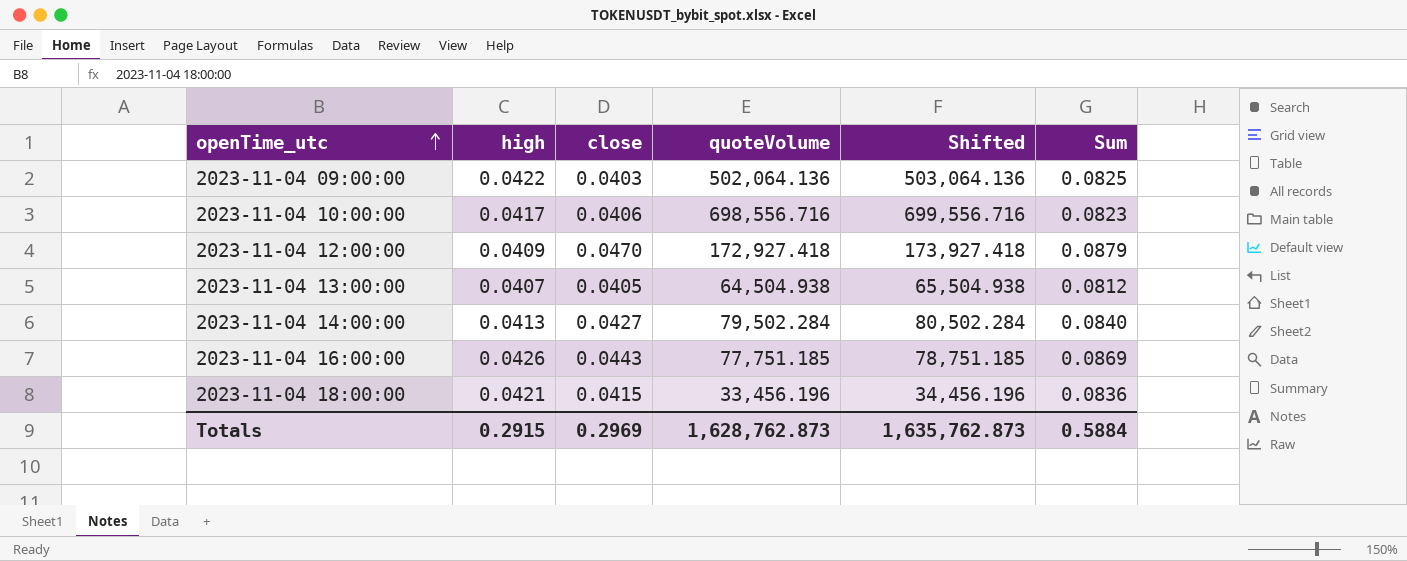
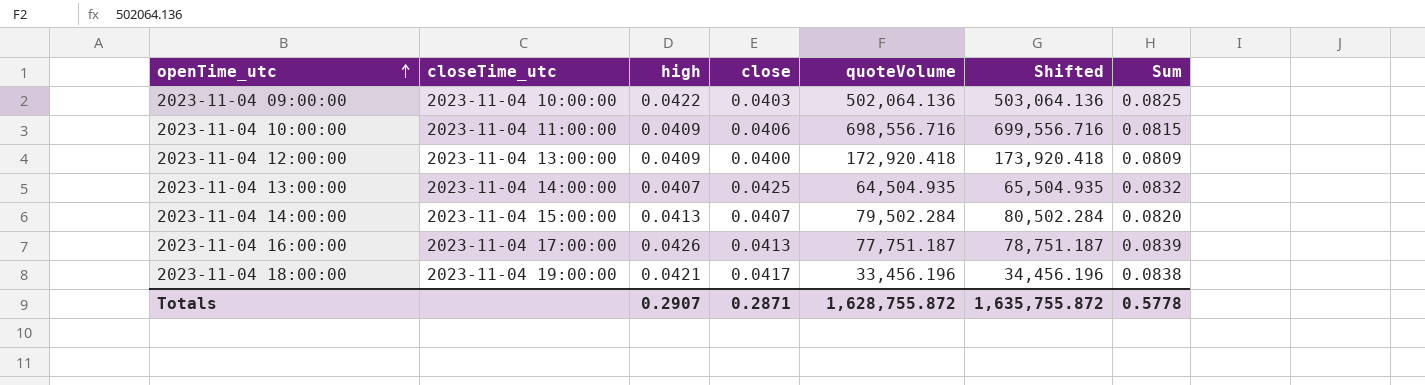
column closeTime_utc | position: none -> 2
2023-11-04 10:00:00 | high: 0.0417 -> 0.0409
2023-11-04 10:00:00 | Sum: 0.0823 -> 0.0815
2023-11-04 12:00:00 | close: 0.0470 -> 0.0400
2023-11-04 12:00:00 | quoteVolume: 172,927.418 -> 172,920.418
2023-11-04 12:00:00 | Shifted: 173,927.418 -> 173,920.418
2023-11-04 12:00:00 | Sum: 0.0879 -> 0.0809
2023-11-04 13:00:00 | close: 0.0405 -> 0.0425
2023-11-04 13:00:00 | quoteVolume: 64,504.938 -> 64,504.935
2023-11-04 13:00:00 | Shifted: 65,504.938 -> 65,504.935
2023-11-04 13:00:00 | Sum: 0.0812 -> 0.0832
2023-11-04 14:00:00 | close: 0.0427 -> 0.0407
2023-11-04 14:00:00 | Sum: 0.0840 -> 0.0820
2023-11-04 16:00:00 | close: 0.0443 -> 0.0413
2023-11-04 16:00:00 | quoteVolume: 77,751.185 -> 77,751.187
2023-11-04 16:00:00 | Shifted: 78,751.185 -> 78,751.187
2023-11-04 16:00:00 | Sum: 0.0869 -> 0.0839
2023-11-04 18:00:00 | close: 0.0415 -> 0.0417
2023-11-04 18:00:00 | Sum: 0.0836 -> 0.0838
Totals | high: 0.2915 -> 0.2907
Totals | close: 0.2969 -> 0.2871
Totals | quoteVolume: 1,628,762.873 -> 1,628,755.872
Totals | Shifted: 1,635,762.873 -> 1,635,755.872
Totals | Sum: 0.5884 -> 0.5778

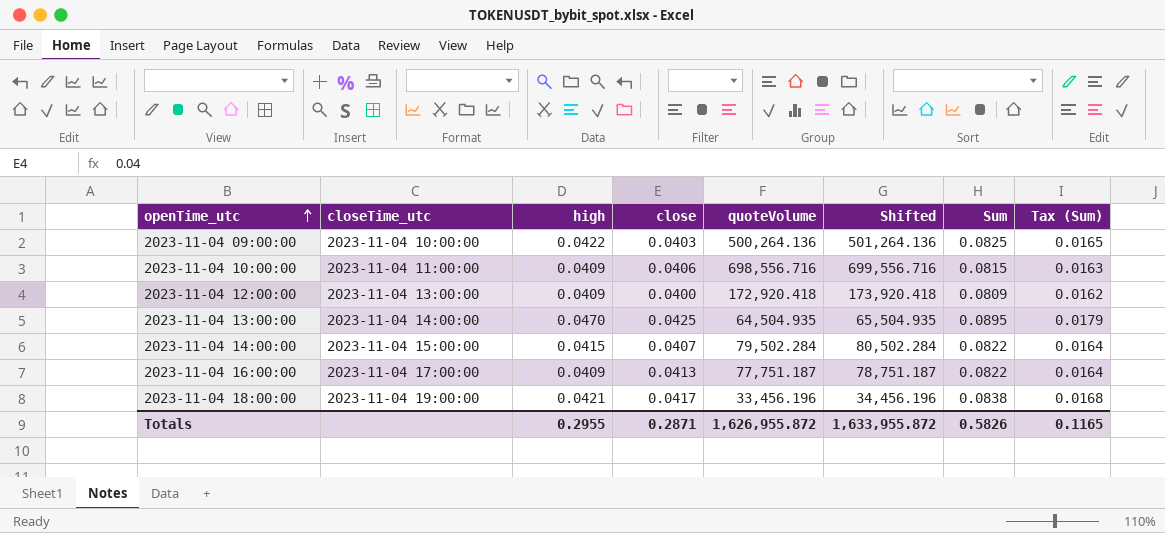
column Tax (Sum) | formula: none -> [Sum] * 0.2
2023-11-04 09:00:00 | quoteVolume: 502,064.136 -> 500,264.136
2023-11-04 09:00:00 | Shifted: 503,064.136 -> 501,264.136
2023-11-04 13:00:00 | high: 0.0407 -> 0.0470
2023-11-04 13:00:00 | Sum: 0.0832 -> 0.0895
2023-11-04 14:00:00 | high: 0.0413 -> 0.0415
2023-11-04 14:00:00 | Sum: 0.0820 -> 0.0822
2023-11-04 16:00:00 | high: 0.0426 -> 0.0409
2023-11-04 16:00:00 | Sum: 0.0839 -> 0.0822
Totals | high: 0.2907 -> 0.2955
Totals | quoteVolume: 1,628,755.872 -> 1,626,955.872
Totals | Shifted: 1,635,755.872 -> 1,633,955.872
Totals | Sum: 0.5778 -> 0.5826

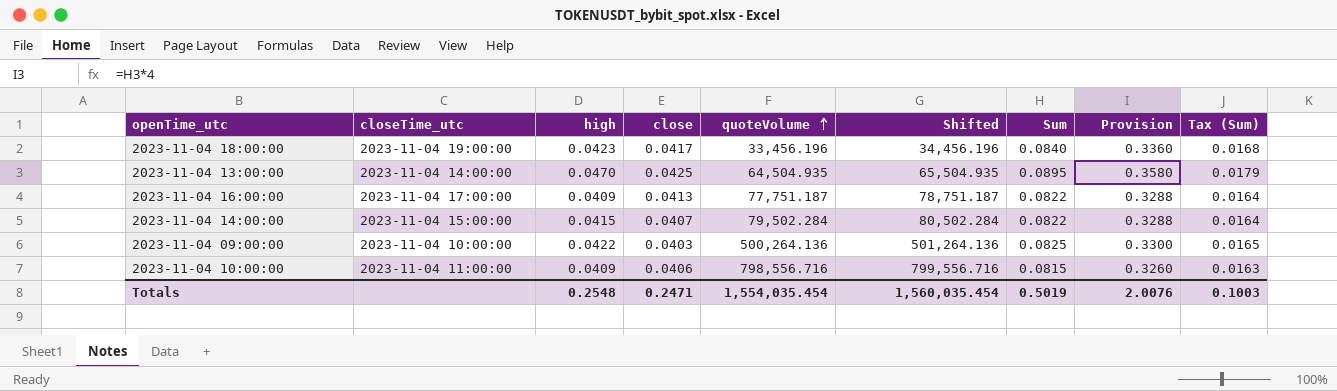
row order: openTime_utc ascending -> quoteVolume ascending
column Provision | formula: none -> [Sum] * 4
row 2023-11-04 12:00:00: 2023-11-04 13:00:00 | 0.0409 | 0.0400 | 172,920.418 | 173,920.418 | 0.0809 | 0.0162 -> none
2023-11-04 18:00:00 | high: 0.0421 -> 0.0423
2023-11-04 18:00:00 | Sum: 0.0838 -> 0.0840
2023-11-04 10:00:00 | quoteVolume: 698,556.716 -> 798,556.716
2023-11-04 10:00:00 | Shifted: 699,556.716 -> 799,556.716
Totals | high: 0.2955 -> 0.2548
Totals | close: 0.2871 -> 0.2471
Totals | quoteVolume: 1,626,955.872 -> 1,554,035.454
Totals | Shifted: 1,633,955.872 -> 1,560,035.454
Totals | Sum: 0.5826 -> 0.5019
Totals | Tax (Sum): 0.1165 -> 0.1003

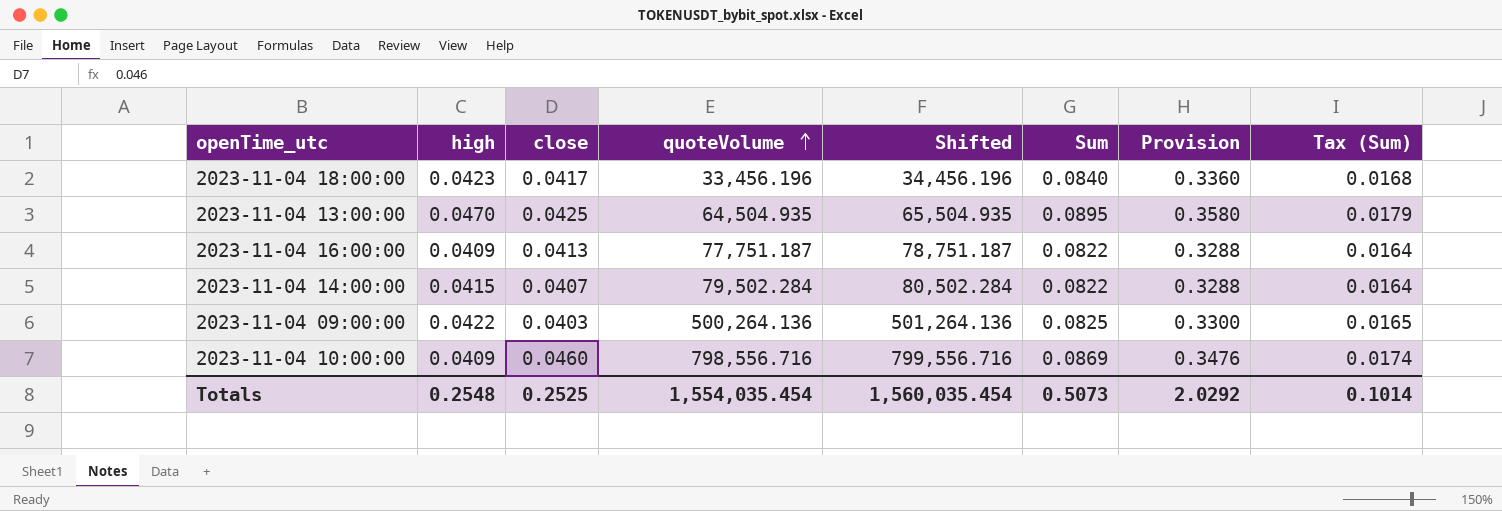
column closeTime_utc | position: 2 -> none
2023-11-04 10:00:00 | close: 0.0406 -> 0.0460
2023-11-04 10:00:00 | Sum: 0.0815 -> 0.0869
2023-11-04 10:00:00 | Provision: 0.3260 -> 0.3476
2023-11-04 10:00:00 | Tax (Sum): 0.0163 -> 0.0174
Totals | close: 0.2471 -> 0.2525
Totals | Sum: 0.5019 -> 0.5073
Totals | Provision: 2.0076 -> 2.0292
Totals | Tax (Sum): 0.1003 -> 0.1014

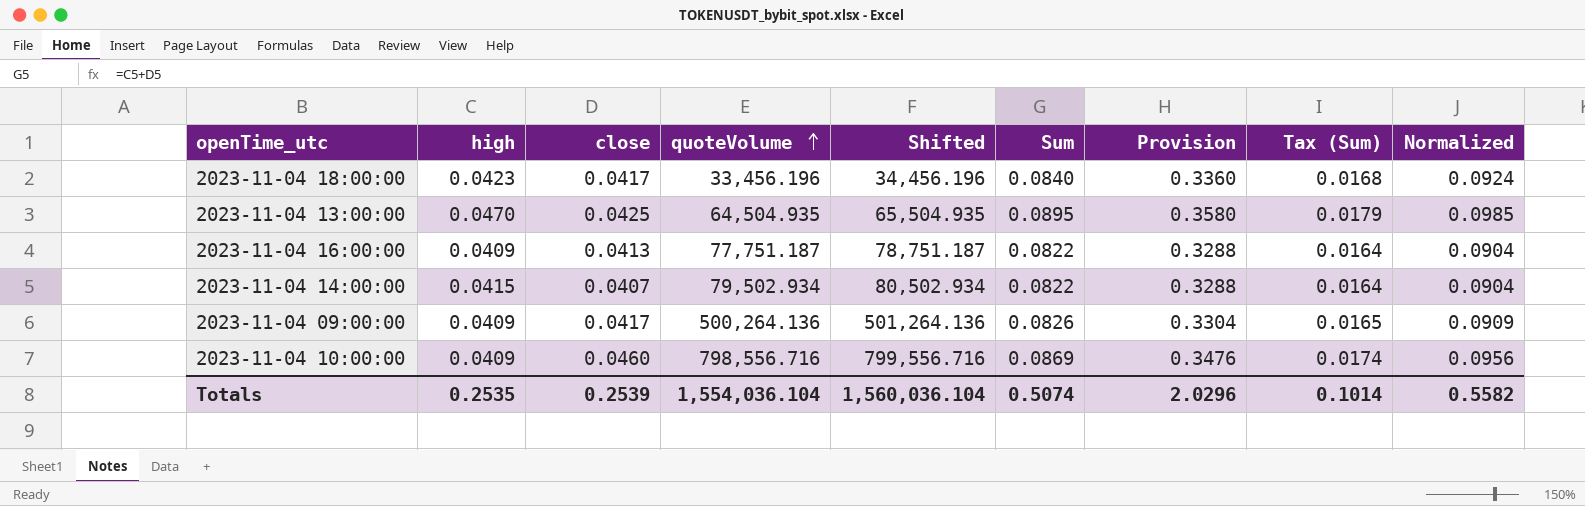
column Normalized | formula: none -> [Sum] * 1.1
2023-11-04 14:00:00 | quoteVolume: 79,502.284 -> 79,502.934
2023-11-04 14:00:00 | Shifted: 80,502.284 -> 80,502.934
2023-11-04 09:00:00 | high: 0.0422 -> 0.0409
2023-11-04 09:00:00 | close: 0.0403 -> 0.0417
2023-11-04 09:00:00 | Sum: 0.0825 -> 0.0826
2023-11-04 09:00:00 | Provision: 0.3300 -> 0.3304
Totals | high: 0.2548 -> 0.2535
Totals | close: 0.2525 -> 0.2539
Totals | quoteVolume: 1,554,035.454 -> 1,554,036.104
Totals | Shifted: 1,560,035.454 -> 1,560,036.104
Totals | Sum: 0.5073 -> 0.5074
Totals | Provision: 2.0292 -> 2.0296

